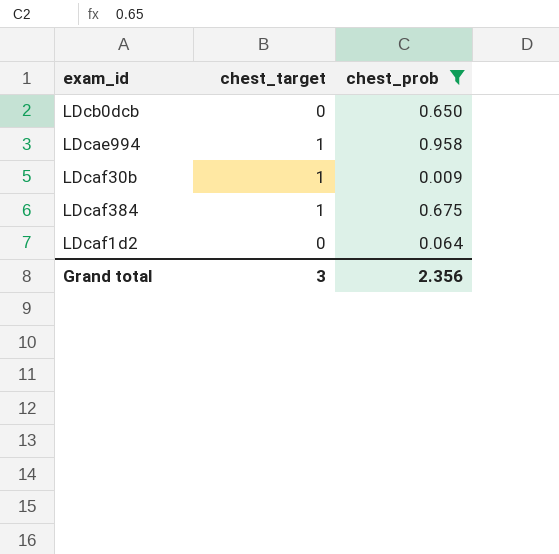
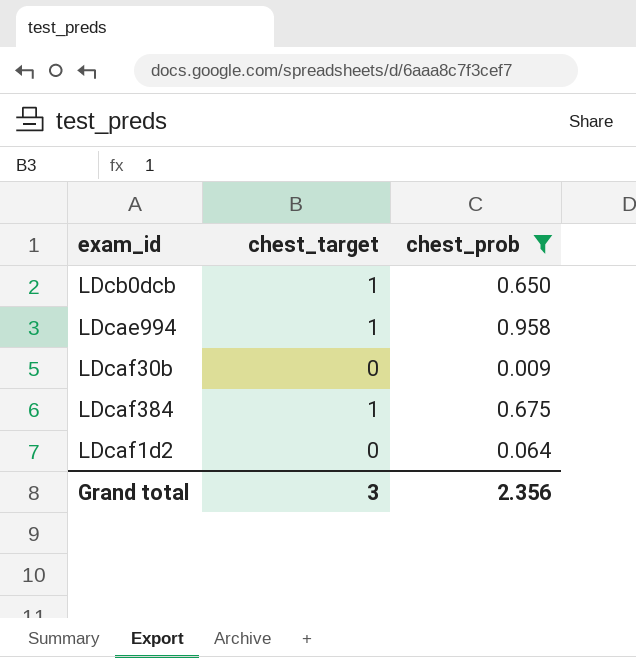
LDcb0dcb | chest_target: 0 -> 1
LDcaf30b | chest_target: 1 -> 0

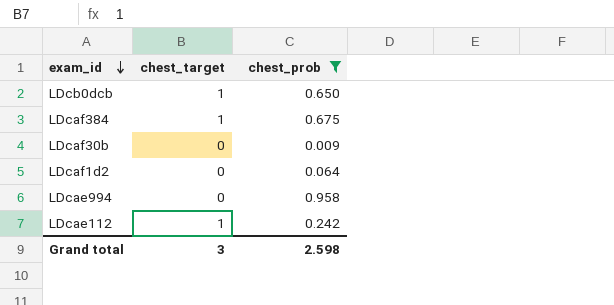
row order: none -> exam_id descending
LDcae994 | chest_target: 1 -> 0
row LDcae112: none -> 1 | 0.242
Grand total | chest_prob: 2.356 -> 2.598

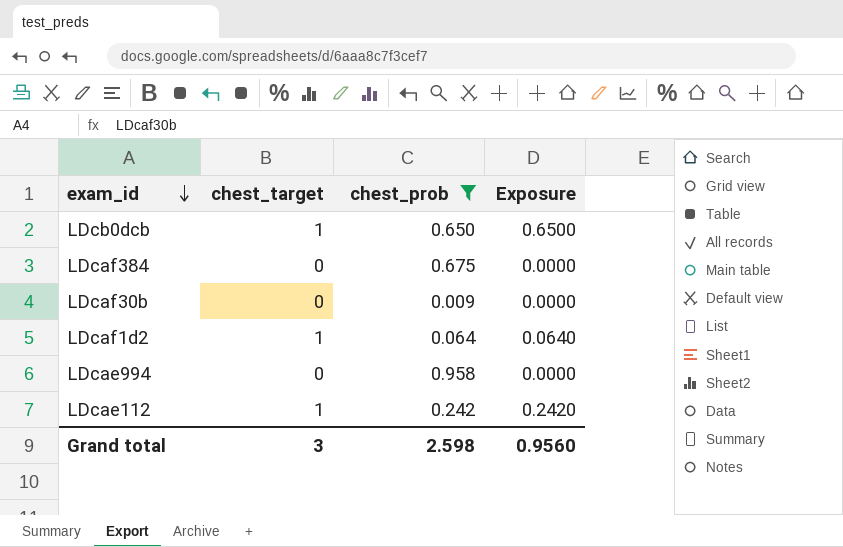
column Exposure | formula: none -> [chest_target] * [chest_prob]
LDcaf384 | chest_target: 1 -> 0
LDcaf1d2 | chest_target: 0 -> 1

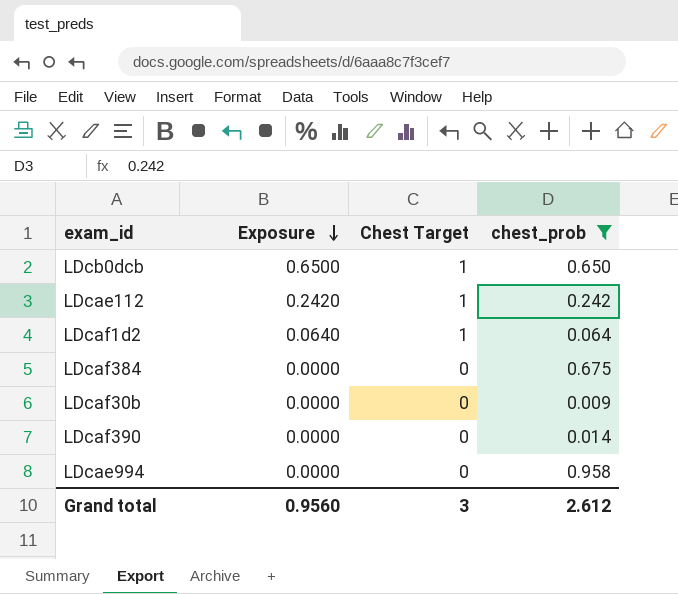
row order: exam_id descending -> Exposure descending
column Exposure | position: 4 -> 2
column name: chest_target -> Chest Target
row LDcaf390: none -> 0.0000 | 0 | 0.014
Grand total | chest_prob: 2.598 -> 2.612

